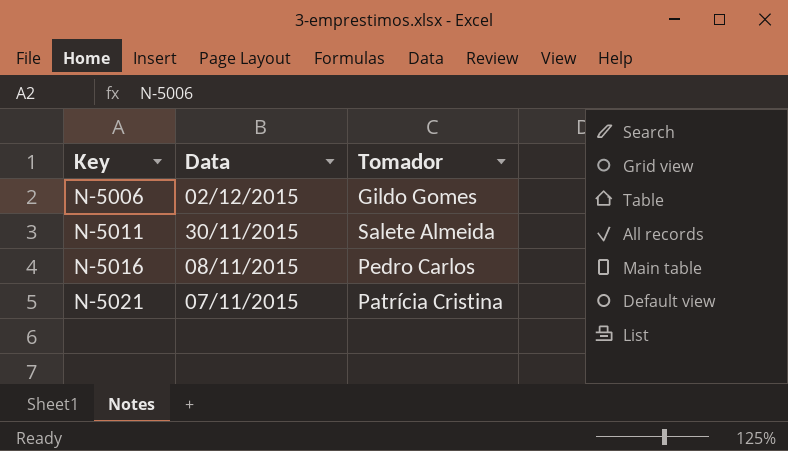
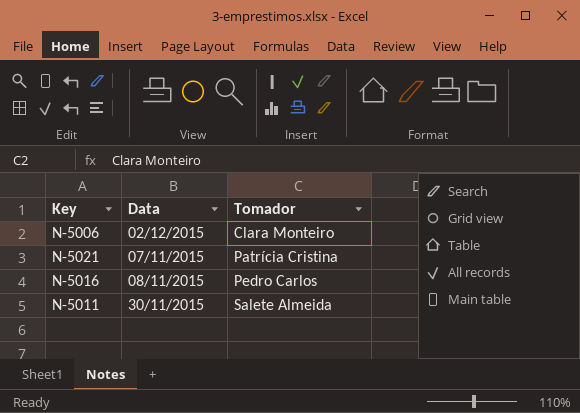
row order: Key ascending -> Tomador ascending
N-5006 | Tomador: Gildo Gomes -> Clara Monteiro

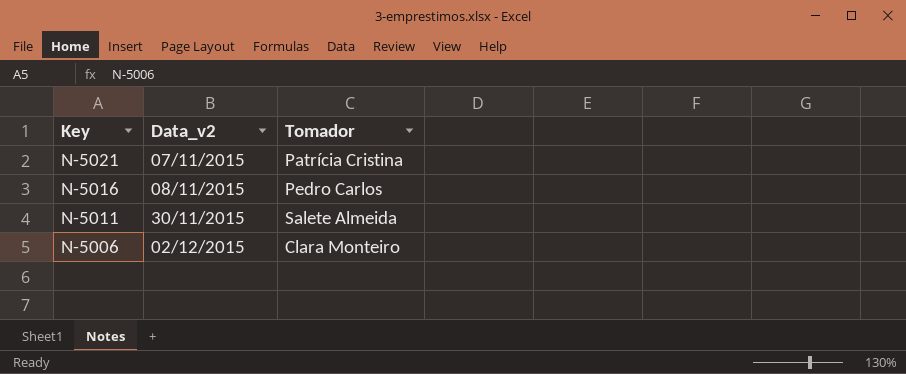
row order: Tomador ascending -> Key descending
column name: Data -> Data_v2

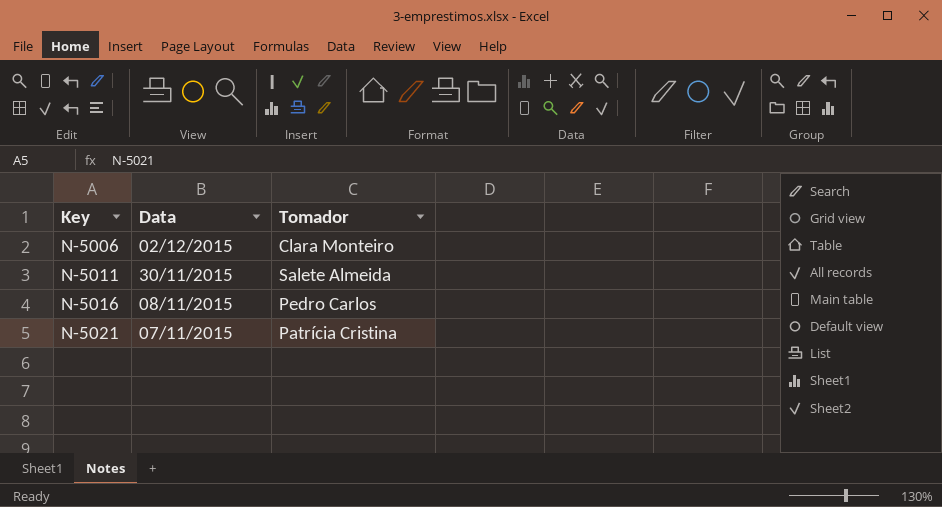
row order: Key descending -> Key ascending
column name: Data_v2 -> Data

